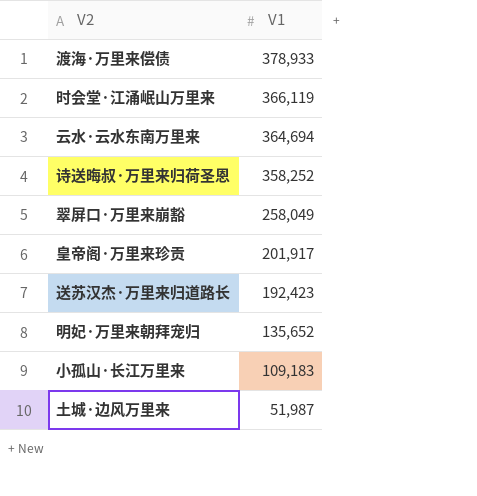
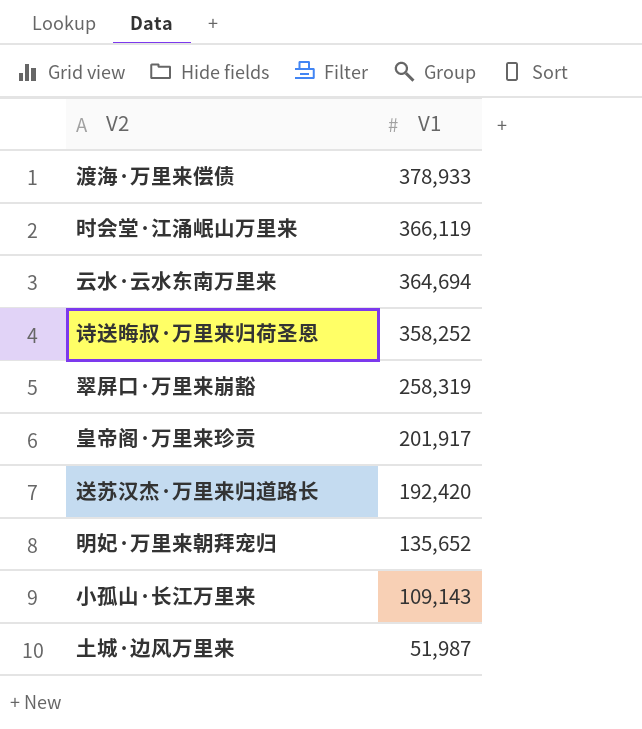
翠屏口·万里来崩豁 | V1: 258,049 -> 258,319
送苏汉杰·万里来归道路长 | V1: 192,423 -> 192,420
小孤山·长江万里来 | V1: 109,183 -> 109,143

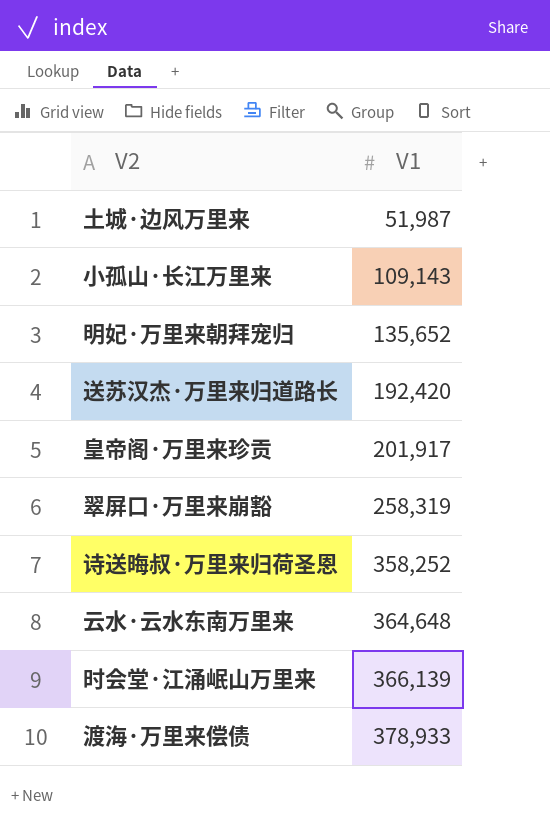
row order: V1 descending -> V1 ascending
云水·云水东南万里来 | V1: 364,694 -> 364,648
时会堂·江涌岷山万里来 | V1: 366,119 -> 366,139

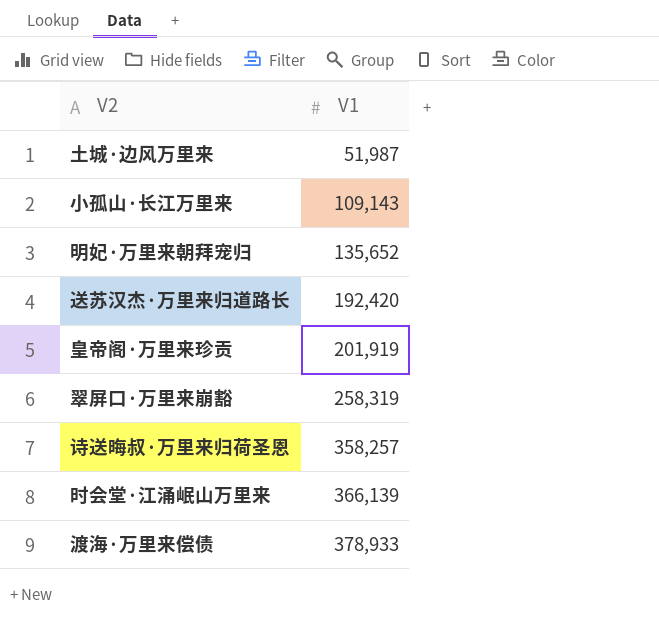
row 云水·云水东南万里来: 364,648 -> none
皇帝阁·万里来珍贡 | V1: 201,917 -> 201,919
诗送晦叔·万里来归荷圣恩 | V1: 358,252 -> 358,257

